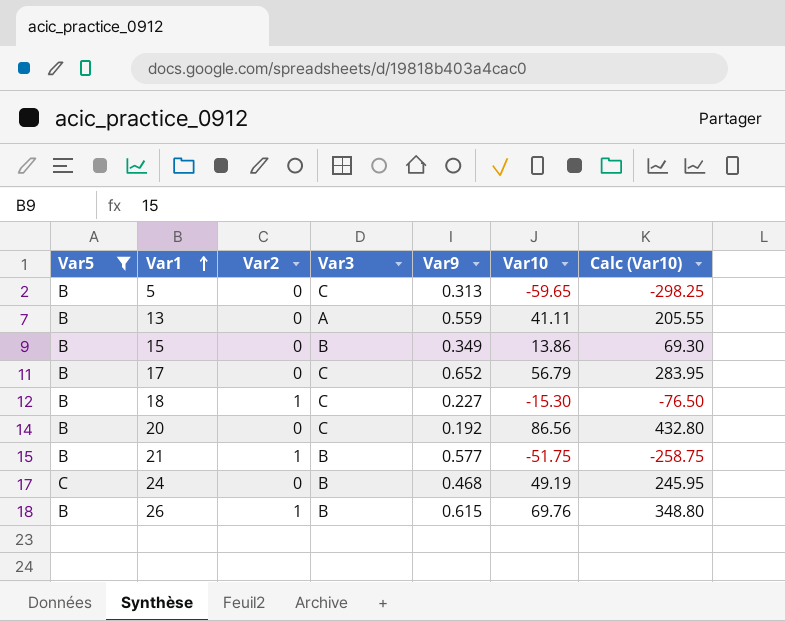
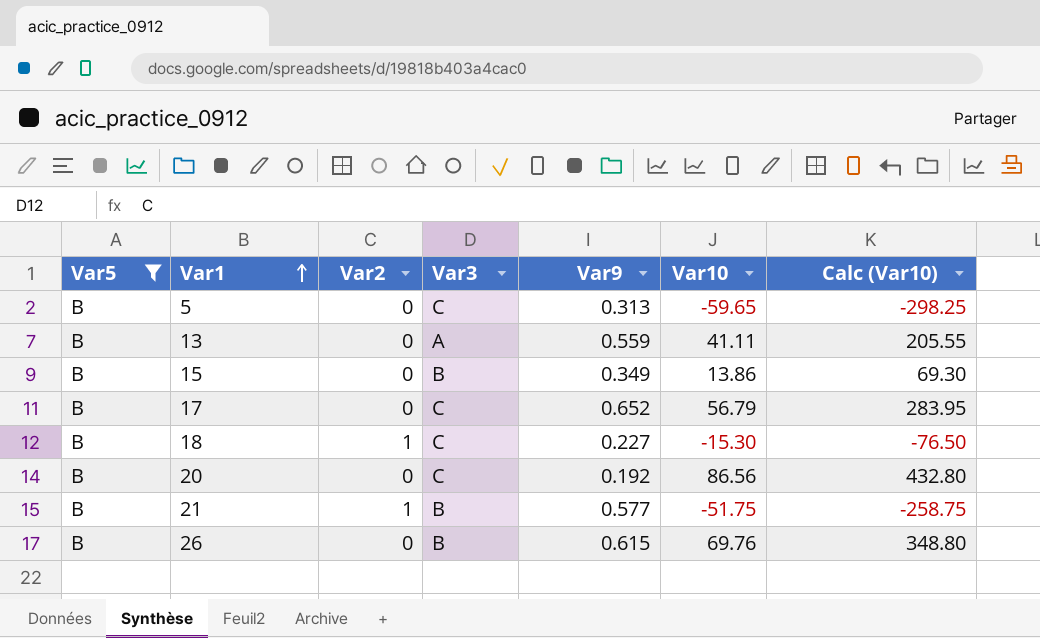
row 24: C | 0 | B | 0.468 | 49.19 | 245.95 -> none
26 | Var2: 1 -> 0

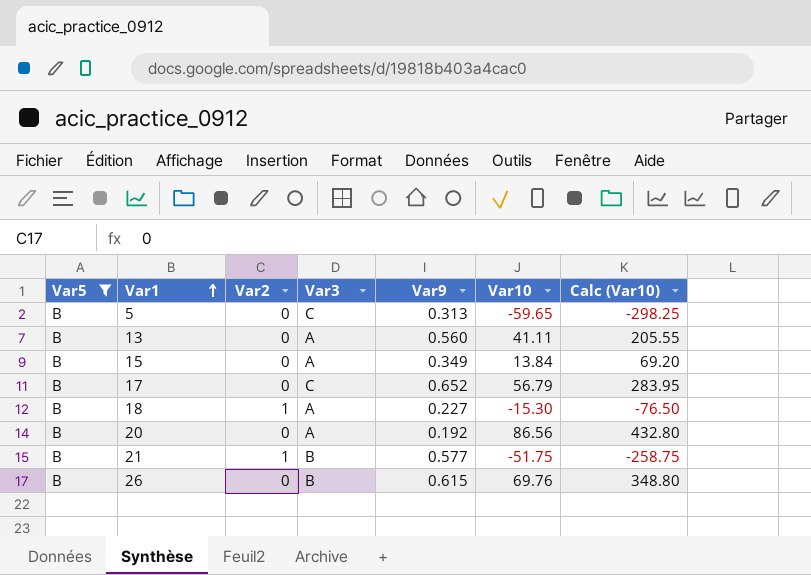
13 | Var9: 0.559 -> 0.560
15 | Var3: B -> A
15 | Var10: 13.86 -> 13.84
15 | Calc (Var10): 69.30 -> 69.20
18 | Var3: C -> A
20 | Var3: C -> A

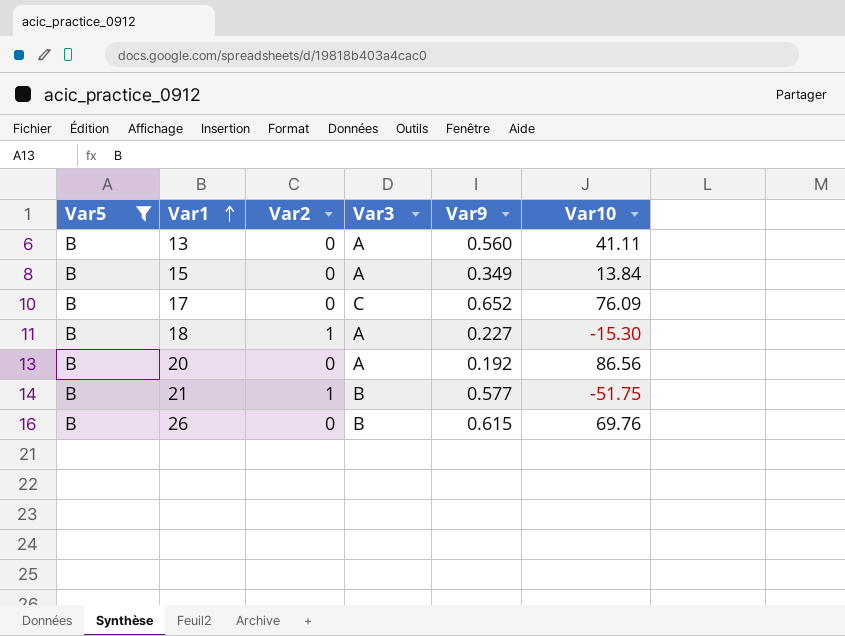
column Calc (Var10) | formula: [Var10] * 5 -> none
row 5: B | 0 | C | 0.313 | -59.65 | -298.25 -> none
17 | Var10: 56.79 -> 76.09

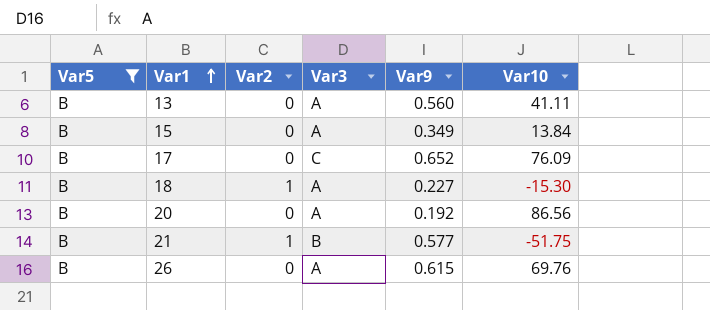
26 | Var3: B -> A

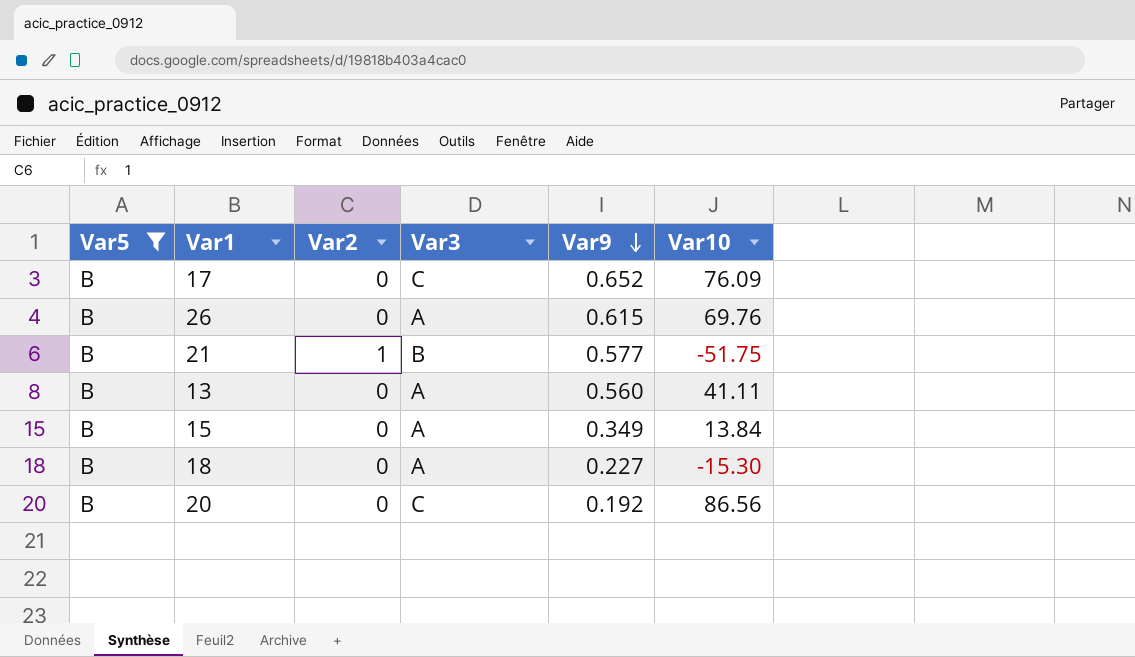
row order: Var1 ascending -> Var9 descending
18 | Var2: 1 -> 0
20 | Var3: A -> C

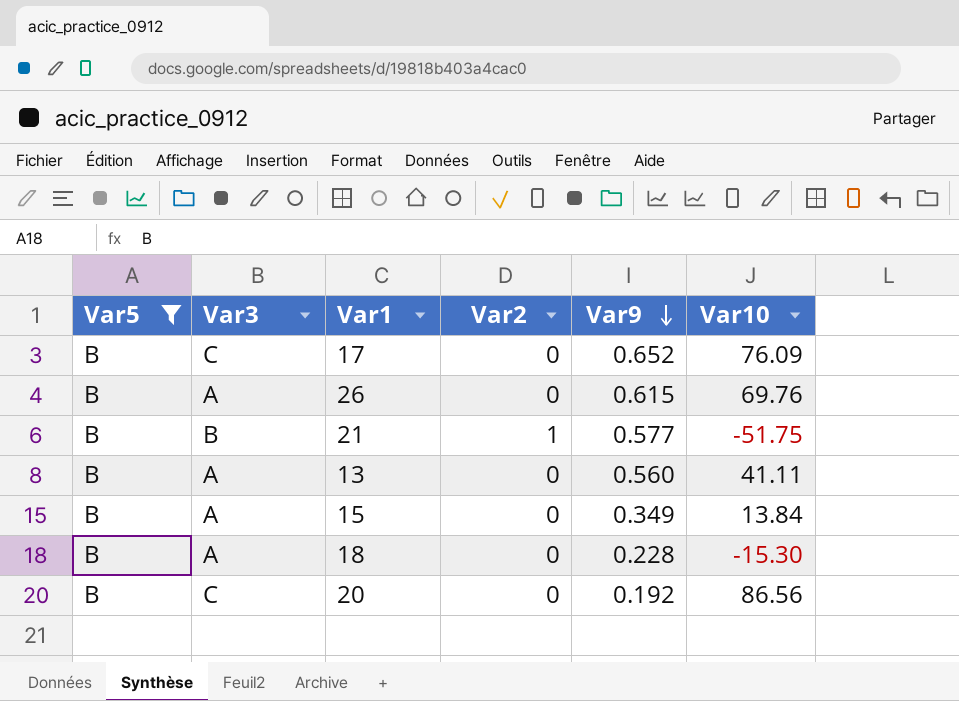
column Var3 | position: 4 -> 2
18 | Var9: 0.227 -> 0.228

